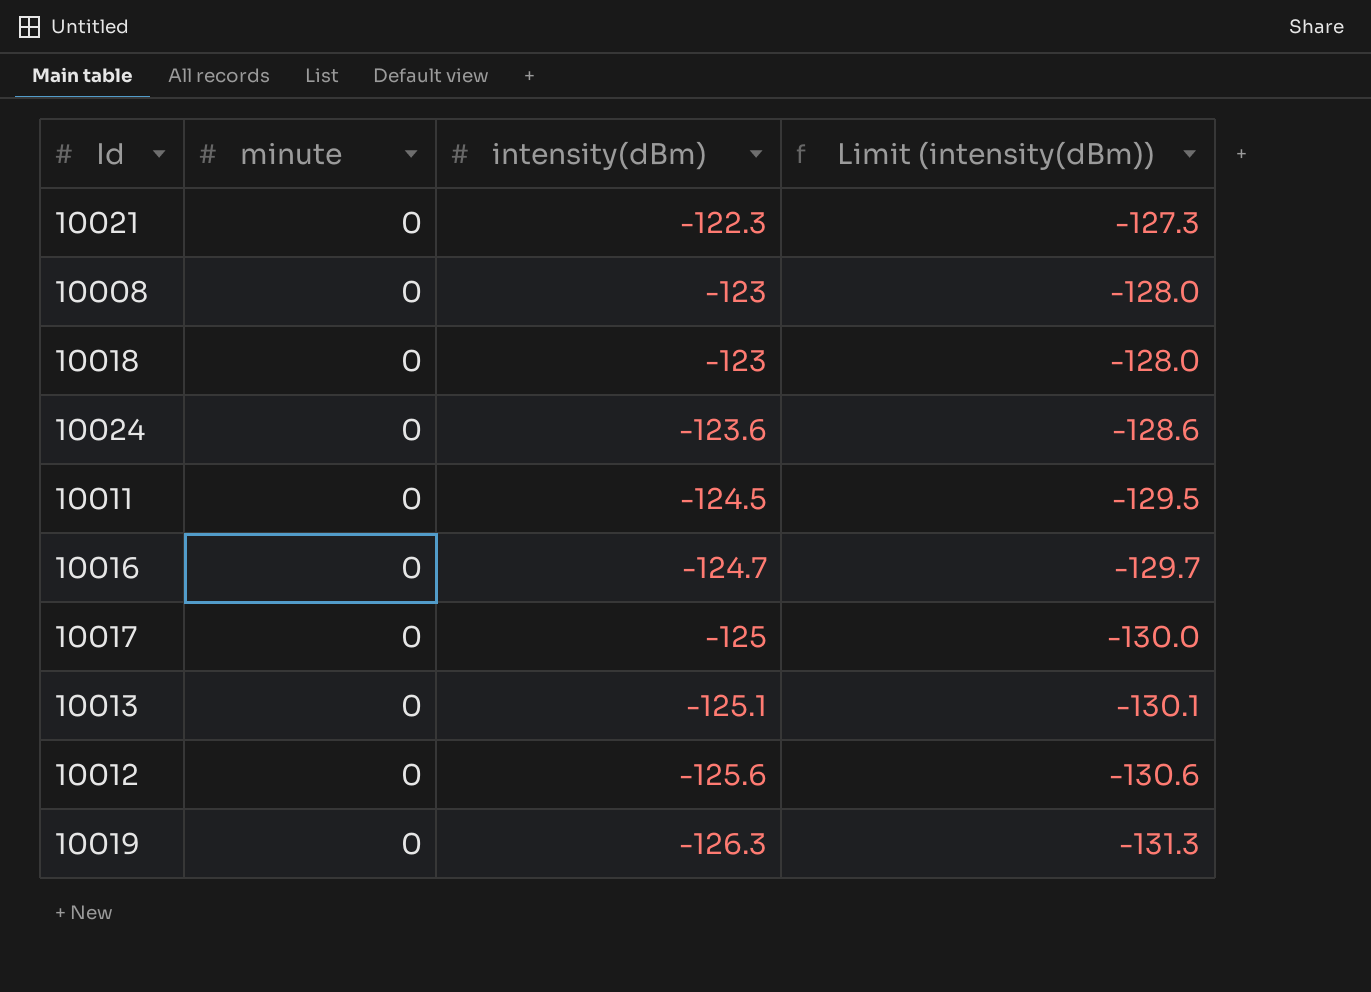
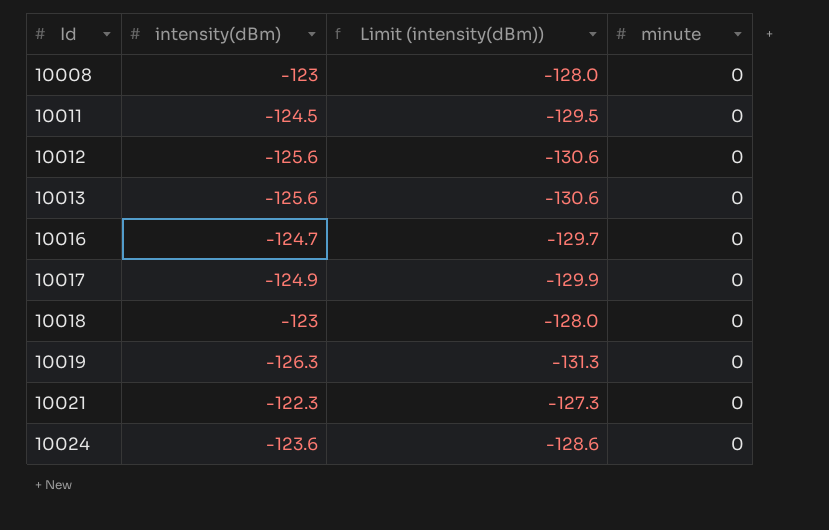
row order: intensity(dBm) descending -> Id ascending
column minute | position: 2 -> 4
10013 | intensity(dBm): -125.1 -> -125.6
10013 | Limit (intensity(dBm)): -130.1 -> -130.6
10017 | intensity(dBm): -125 -> -124.9
10017 | Limit (intensity(dBm)): -130.0 -> -129.9

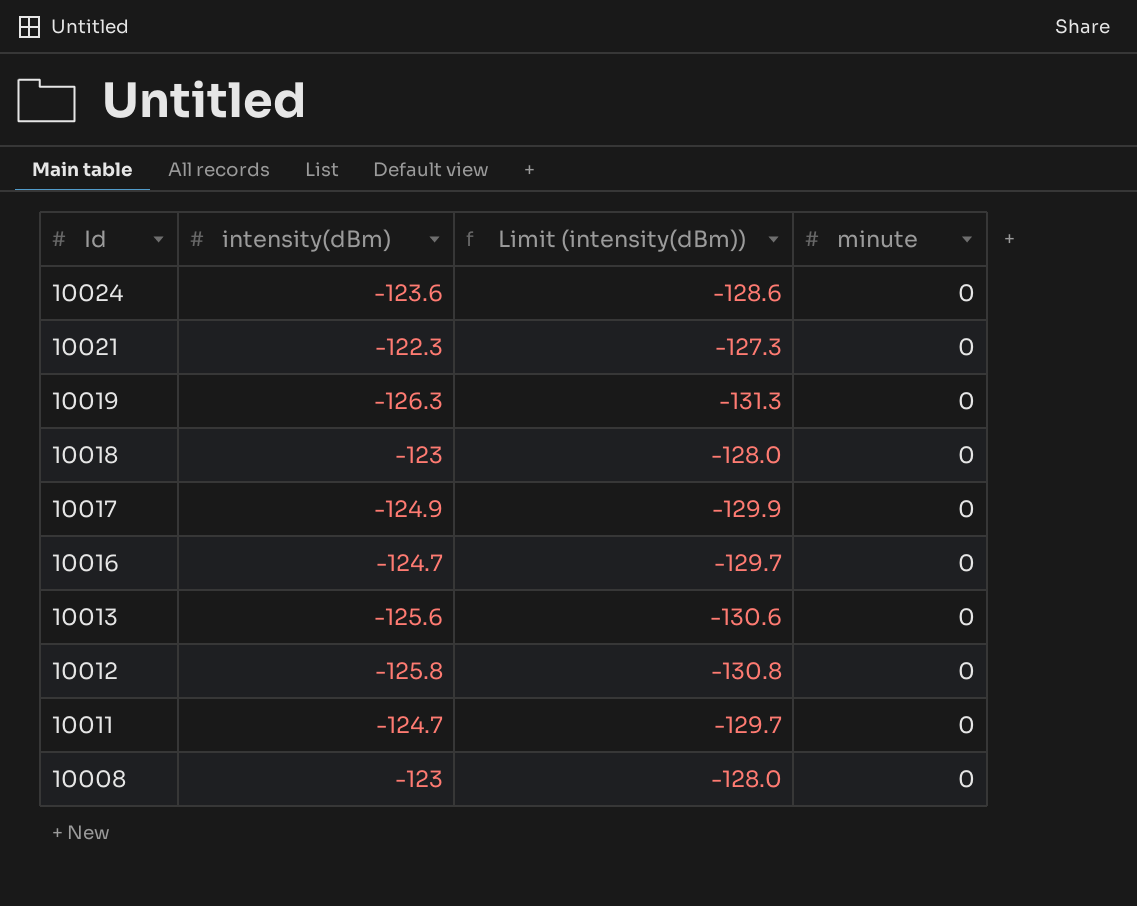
row order: Id ascending -> Id descending
10012 | intensity(dBm): -125.6 -> -125.8
10012 | Limit (intensity(dBm)): -130.6 -> -130.8
10011 | intensity(dBm): -124.5 -> -124.7
10011 | Limit (intensity(dBm)): -129.5 -> -129.7

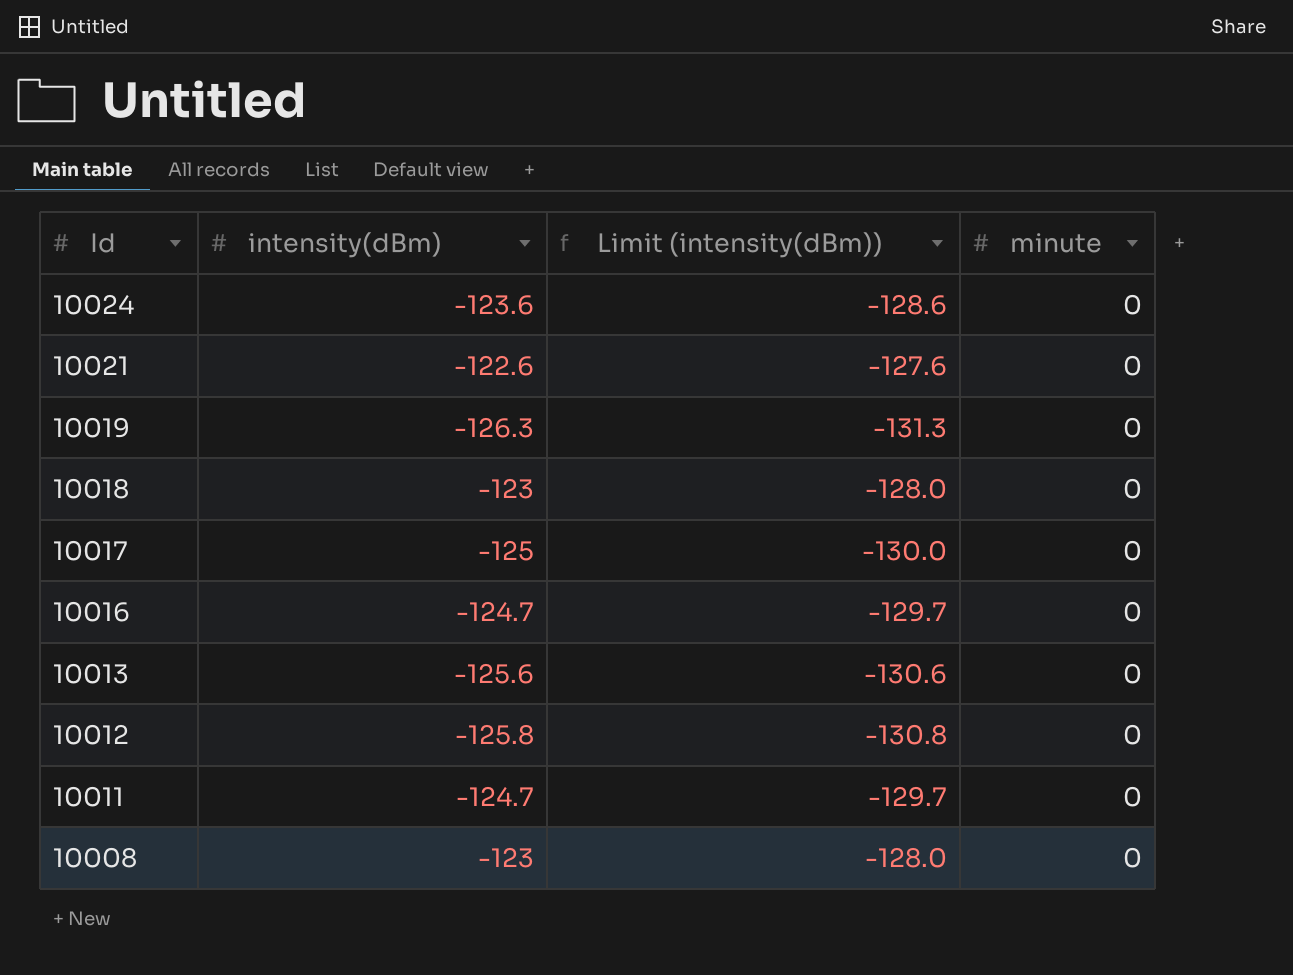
10021 | intensity(dBm): -122.3 -> -122.6
10021 | Limit (intensity(dBm)): -127.3 -> -127.6
10017 | intensity(dBm): -124.9 -> -125
10017 | Limit (intensity(dBm)): -129.9 -> -130.0

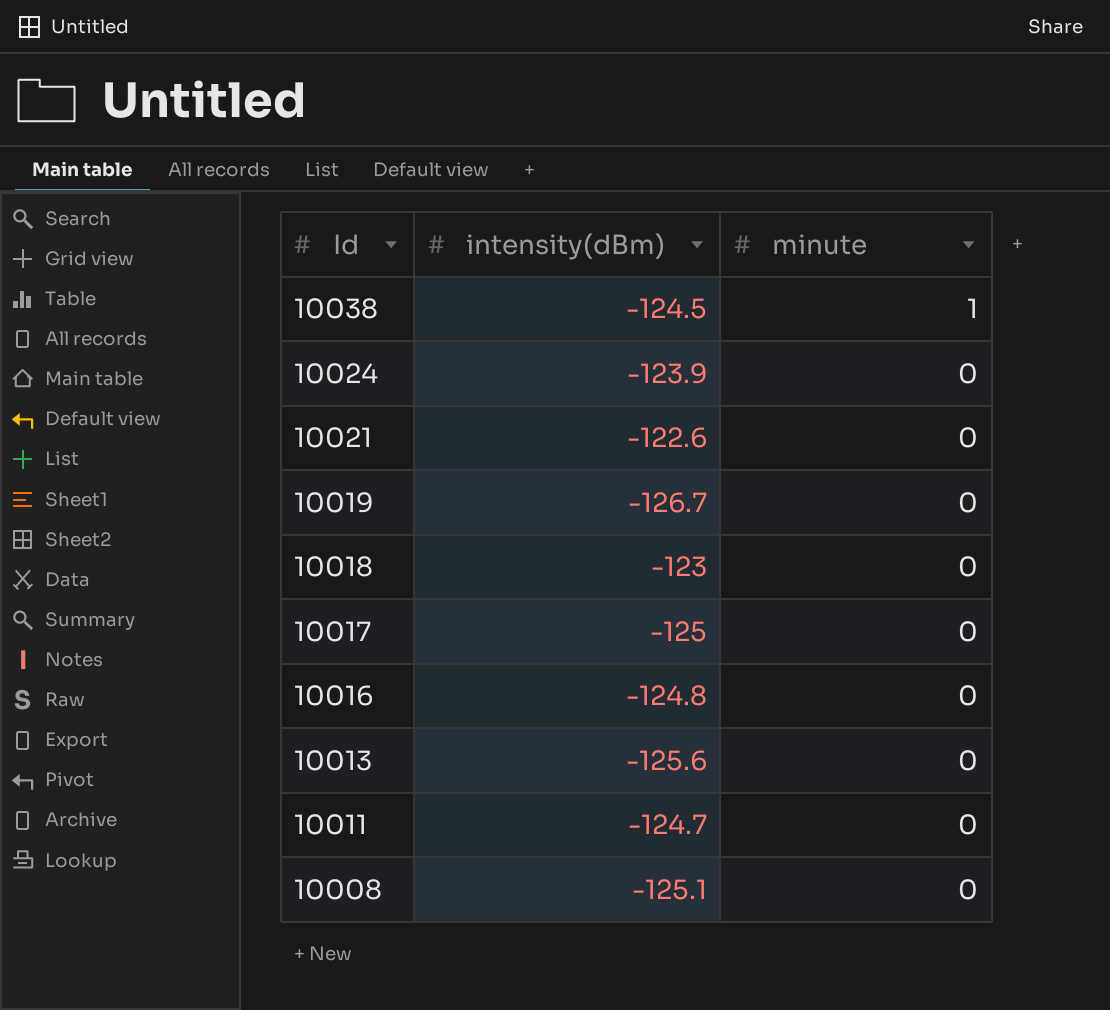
column Limit (intensity(dBm)) | formula: [intensity(dBm)] - 5 -> none
row 10012: -125.8 | -130.8 | 0 -> none
row 10038: none -> -124.5 | 1
10024 | intensity(dBm): -123.6 -> -123.9
10019 | intensity(dBm): -126.3 -> -126.7
10016 | intensity(dBm): -124.7 -> -124.8
10008 | intensity(dBm): -123 -> -125.1

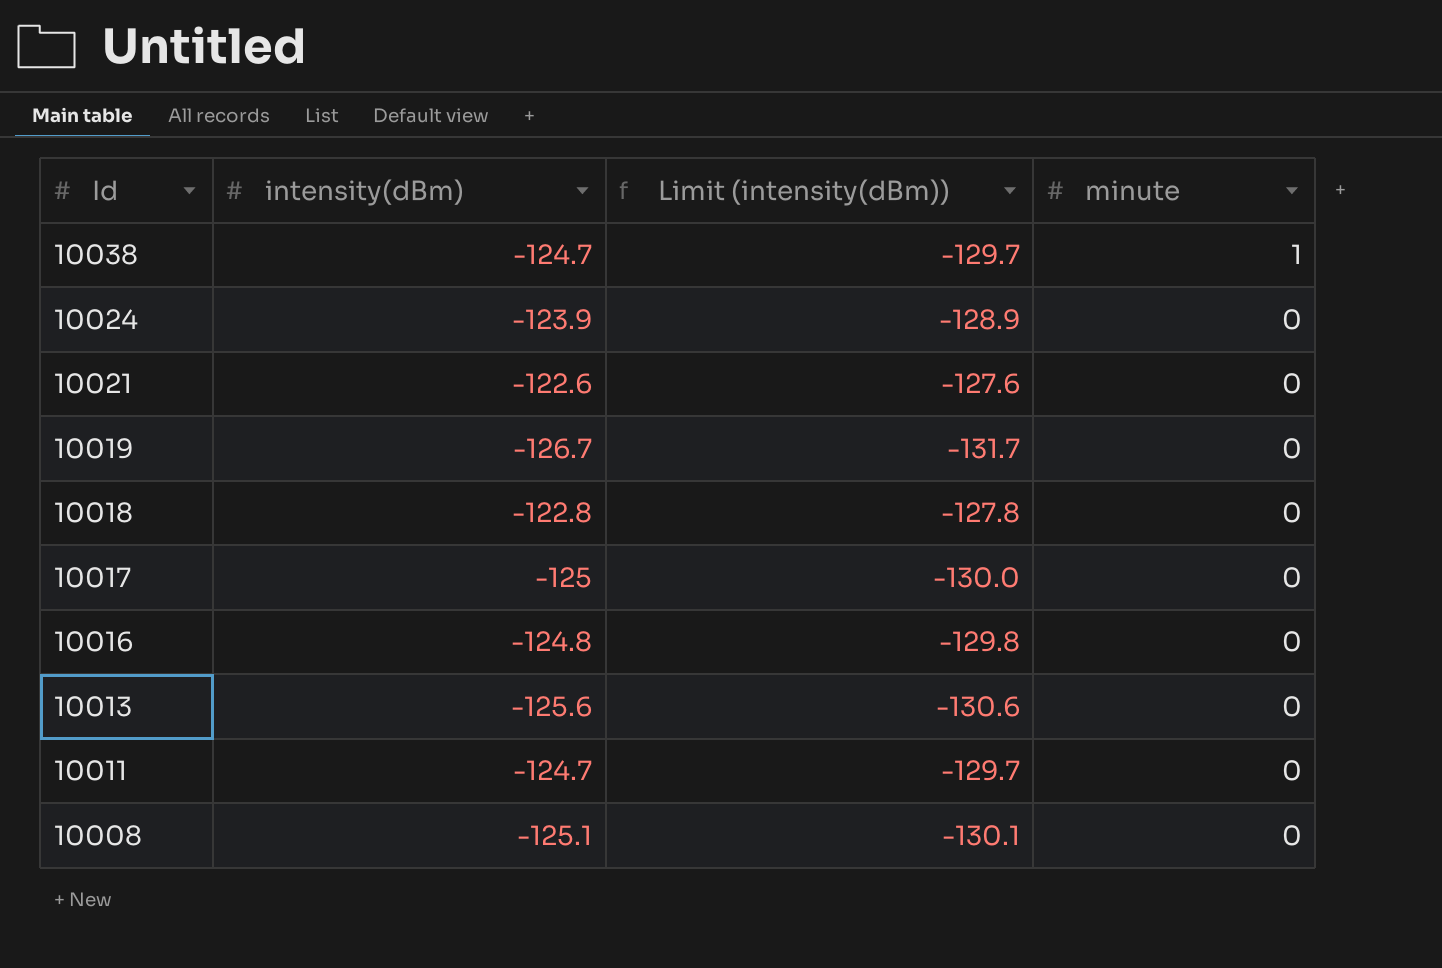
column Limit (intensity(dBm)) | formula: none -> [intensity(dBm)] - 5
10038 | intensity(dBm): -124.5 -> -124.7
10018 | intensity(dBm): -123 -> -122.8

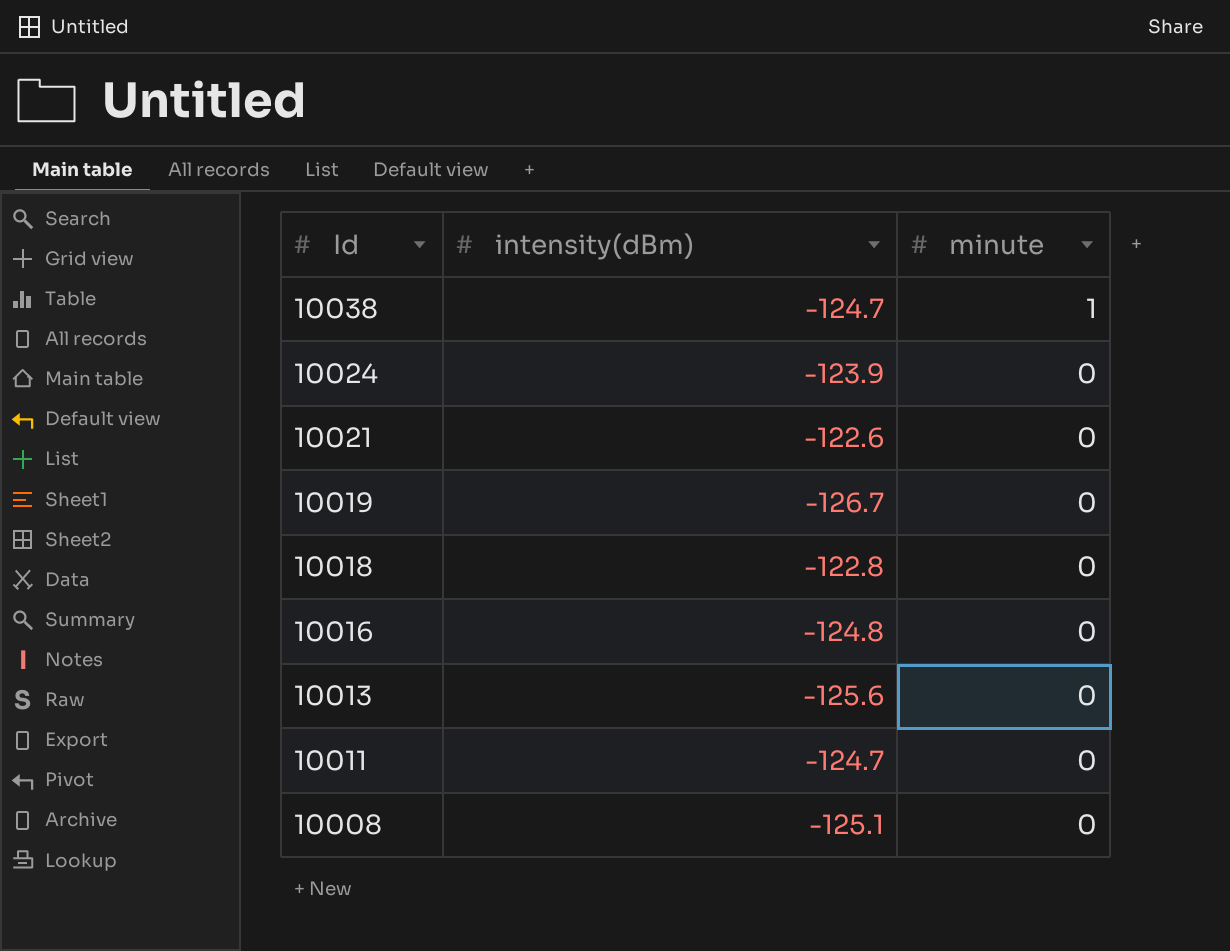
column Limit (intensity(dBm)) | formula: [intensity(dBm)] - 5 -> none
row 10017: -125 | -130.0 | 0 -> none

